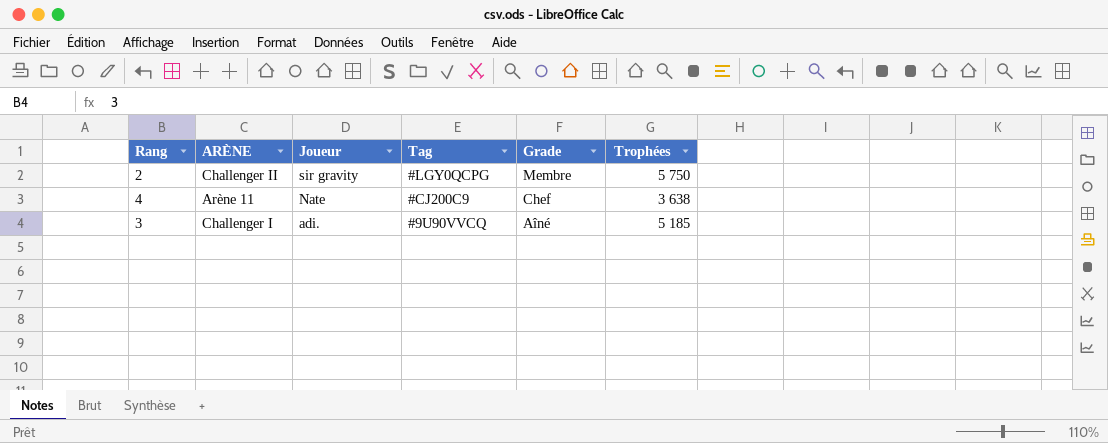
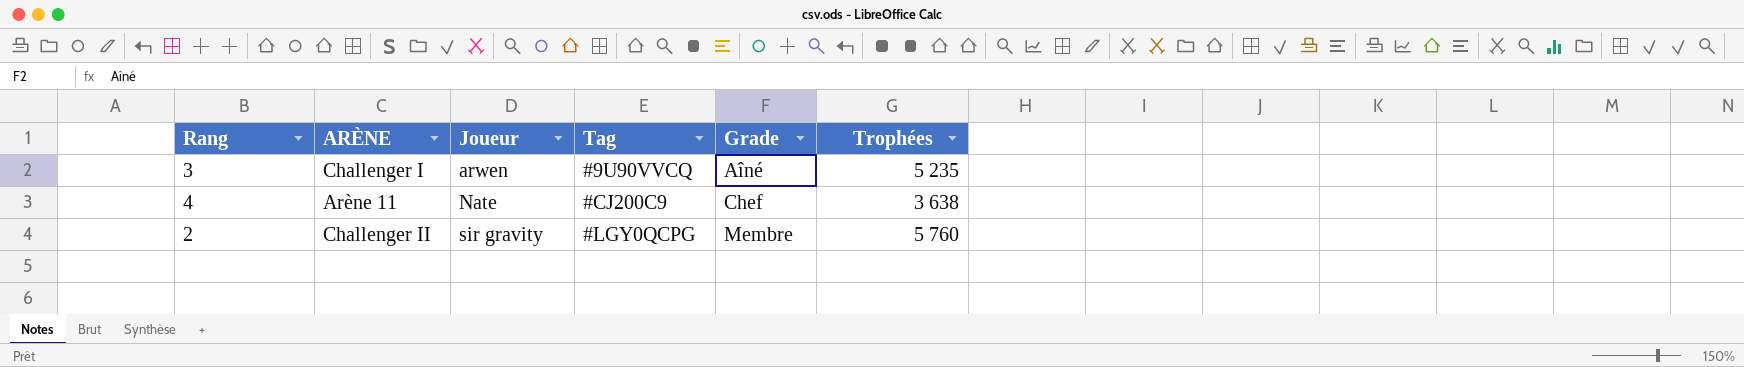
row order: Joueur descending -> Joueur ascending
3 | Joueur: adi. -> arwen
3 | Trophées: 5 185 -> 5 235
2 | Trophées: 5 750 -> 5 760

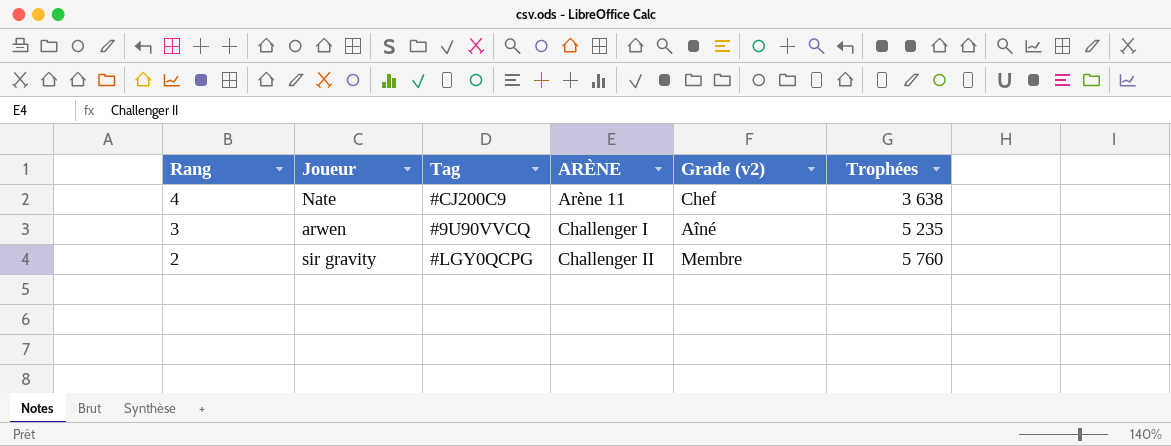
row order: Joueur ascending -> Rang descending
column ARÈNE | position: 2 -> 4
column name: Grade -> Grade (v2)

